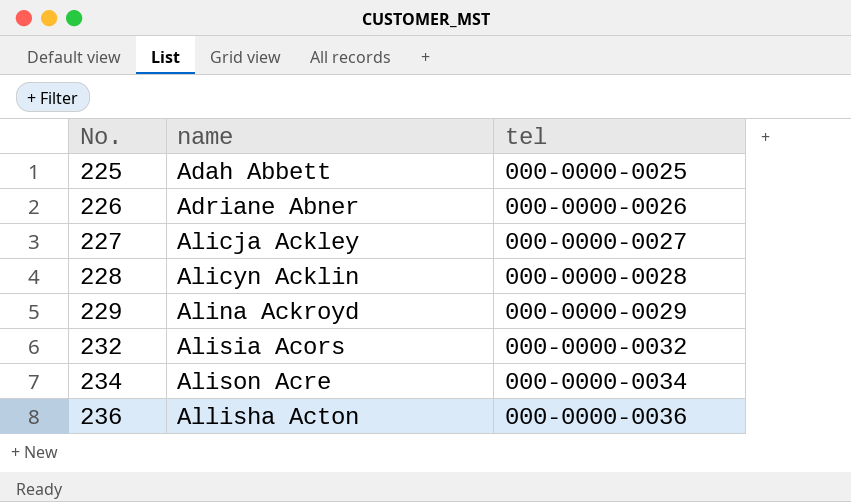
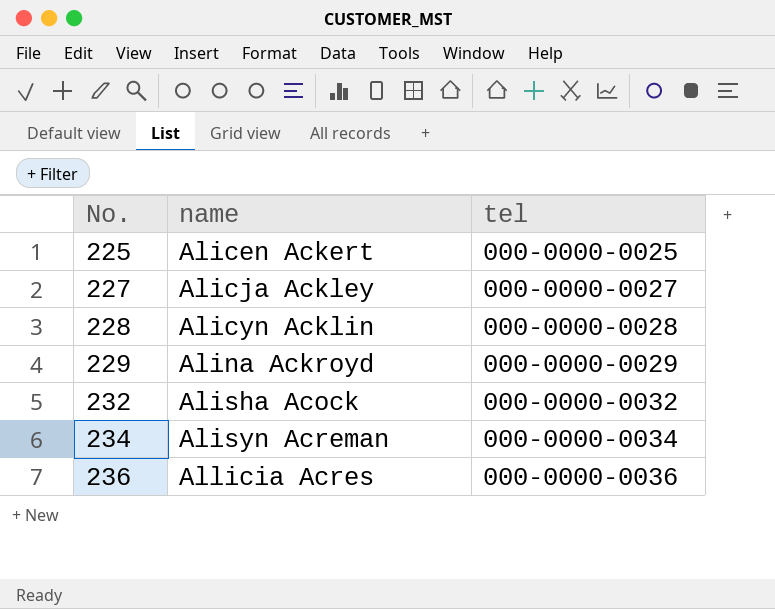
row 226: Adriane Abner | 000-0000-0026 -> none
225 | name: Adah Abbett -> Alicen Ackert
232 | name: Alisia Acors -> Alisha Acock
234 | name: Alison Acre -> Alisyn Acreman
236 | name: Allisha Acton -> Allicia Acres

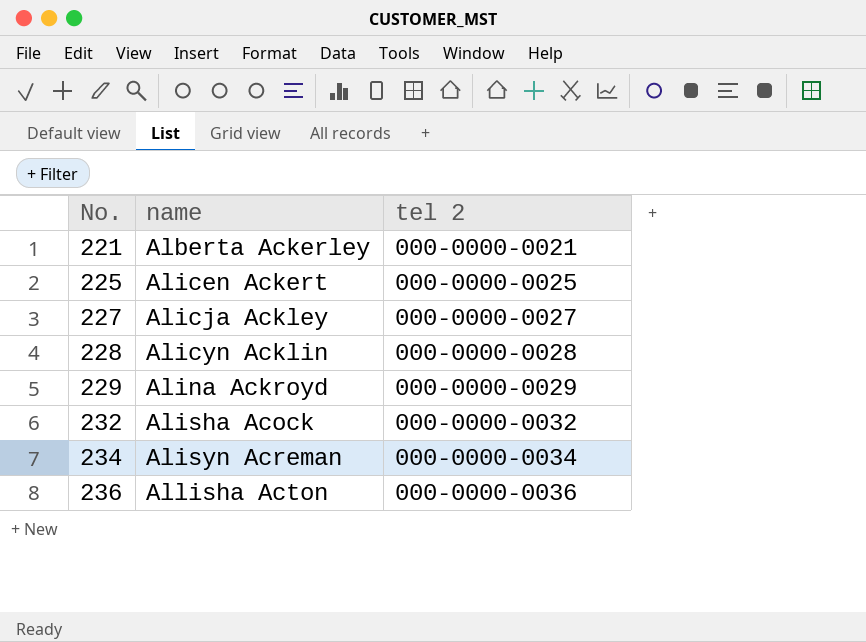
column name: tel -> tel 2
row 221: none -> Alberta Ackerley | 000-0000-0021
236 | name: Allicia Acres -> Allisha Acton

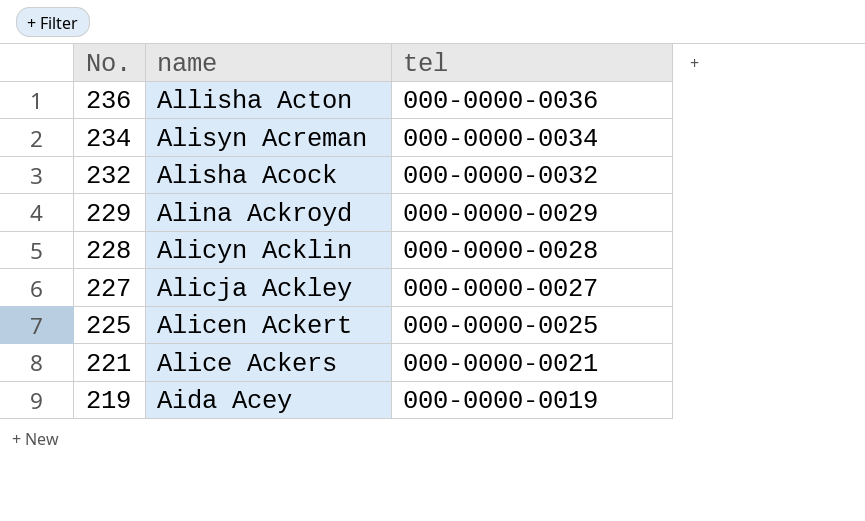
row order: No. ascending -> No. descending
column name: tel 2 -> tel
221 | name: Alberta Ackerley -> Alice Ackers
row 219: none -> Aida Acey | 000-0000-0019

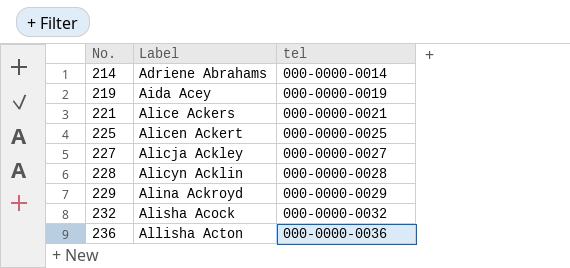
row order: No. descending -> No. ascending
column name: name -> Label
row 234: Alisyn Acreman | 000-0000-0034 -> none
row 214: none -> Adriene Abrahams | 000-0000-0014

